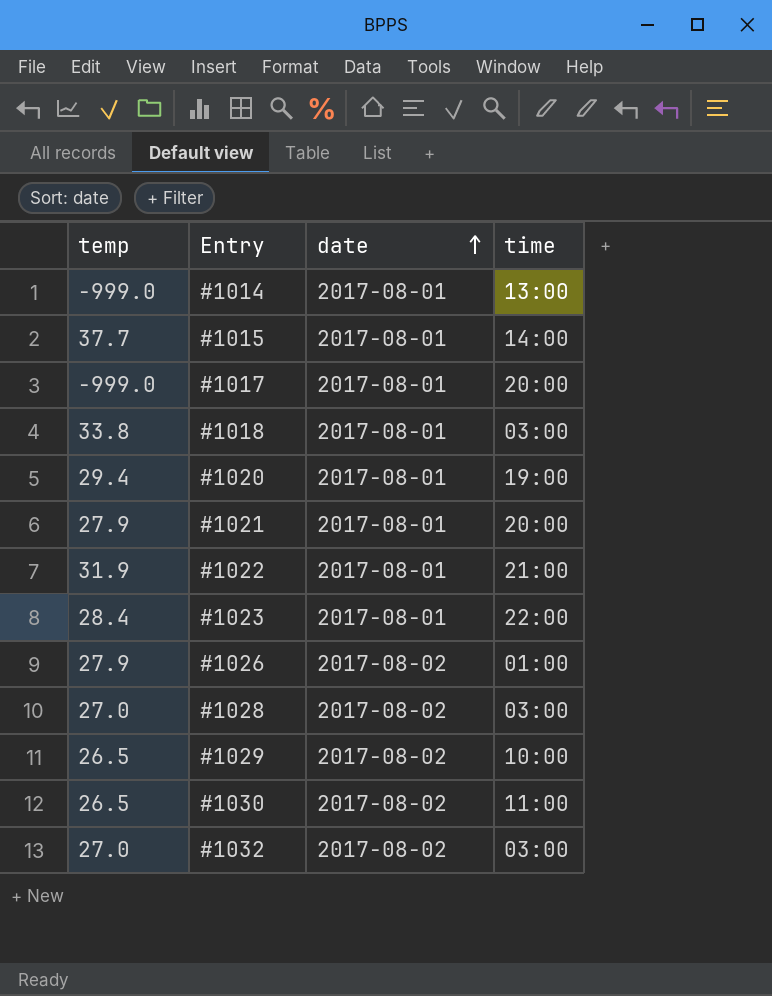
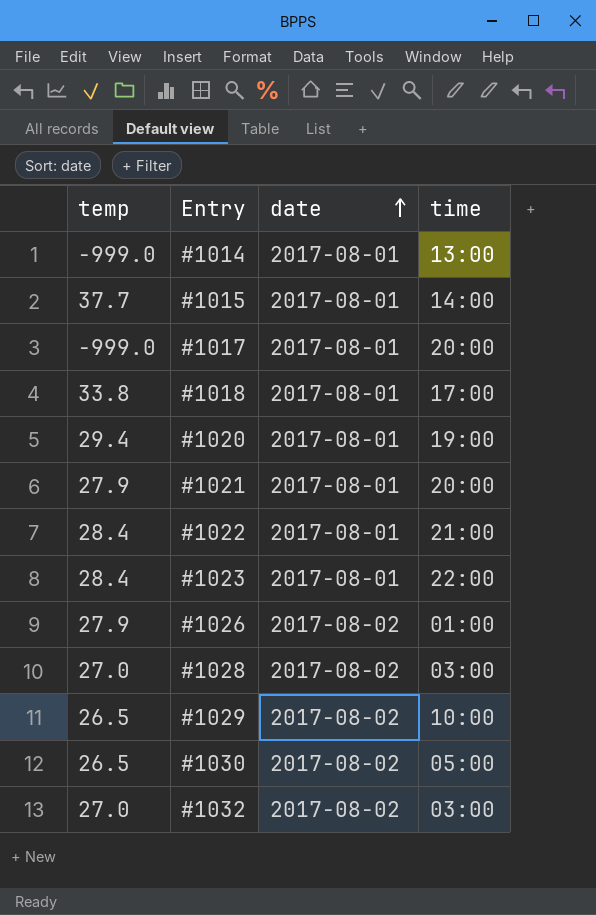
#1018 | time: 03:00 -> 17:00
#1022 | temp: 31.9 -> 28.4
#1030 | time: 11:00 -> 05:00

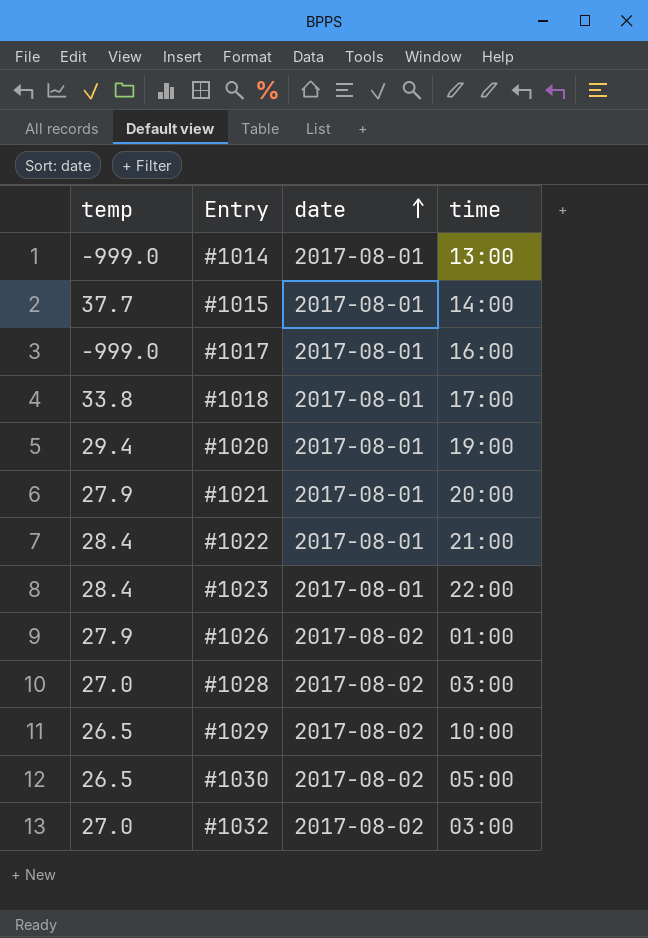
#1017 | time: 20:00 -> 16:00

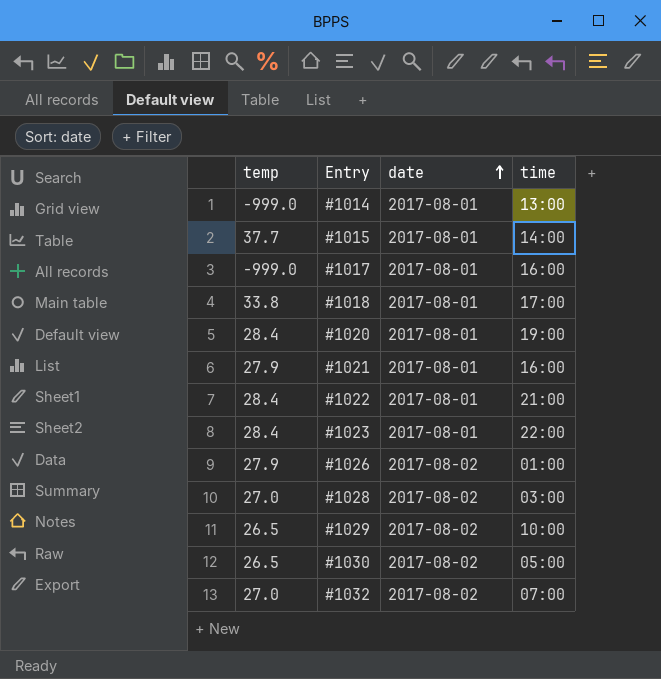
#1020 | temp: 29.4 -> 28.4
#1021 | time: 20:00 -> 16:00
#1032 | time: 03:00 -> 07:00

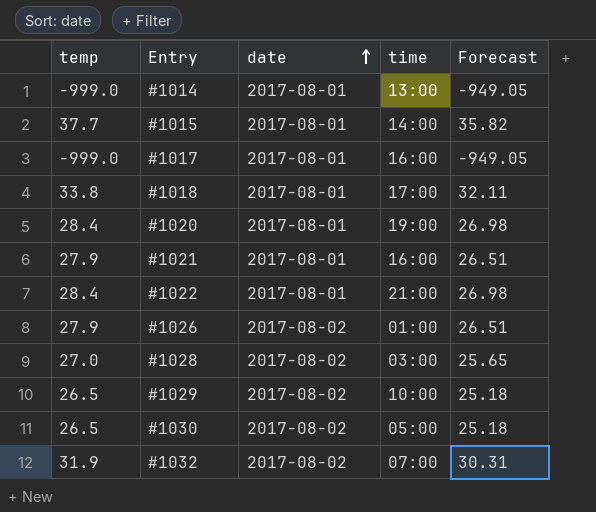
column Forecast | formula: none -> [temp] * 0.95
row #1023: 28.4 | 2017-08-01 | 22:00 -> none
#1032 | temp: 27.0 -> 31.9

